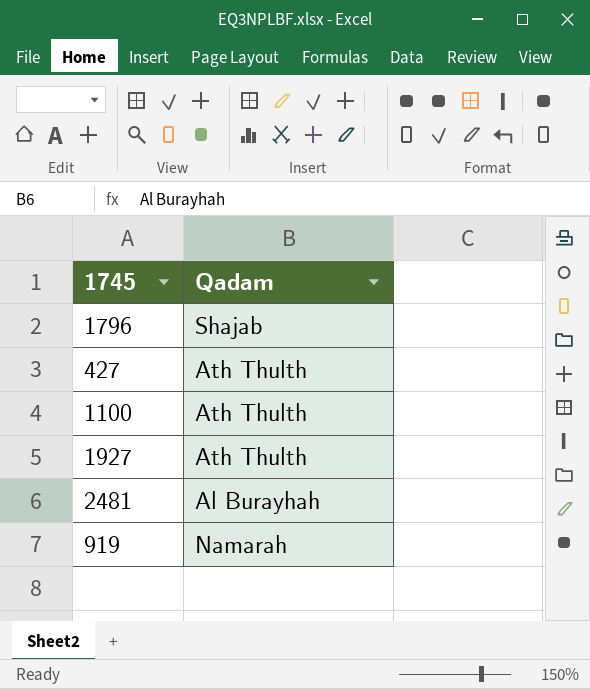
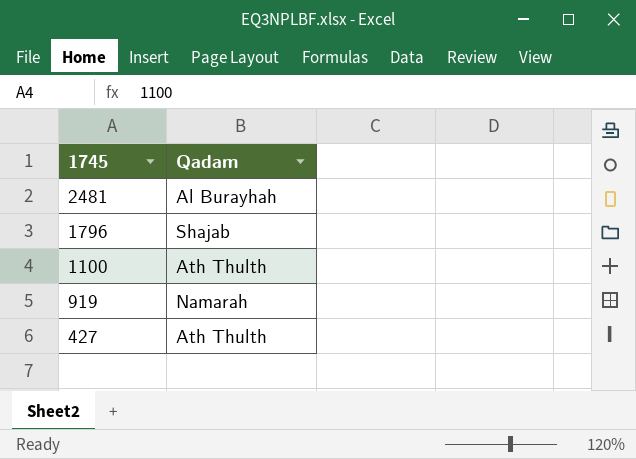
row order: none -> 1745 descending
row 1927: Ath Thulth -> none

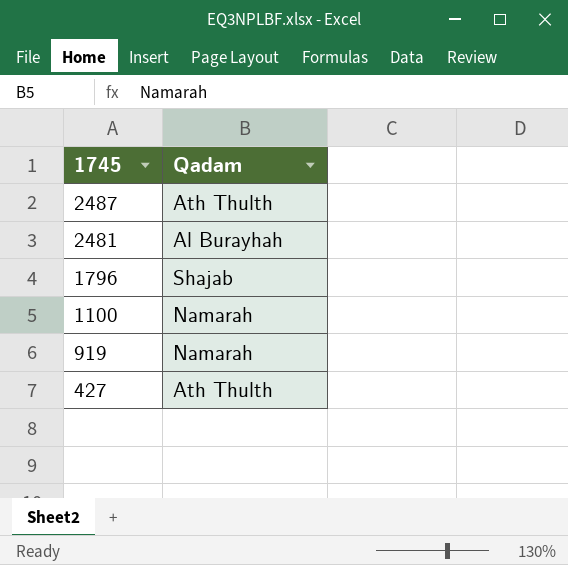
row 2487: none -> Ath Thulth
1100 | Qadam: Ath Thulth -> Namarah

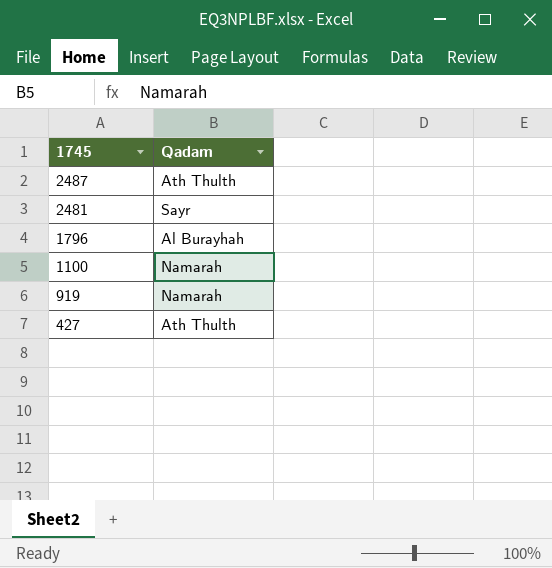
2481 | Qadam: Al Burayhah -> Sayr
1796 | Qadam: Shajab -> Al Burayhah

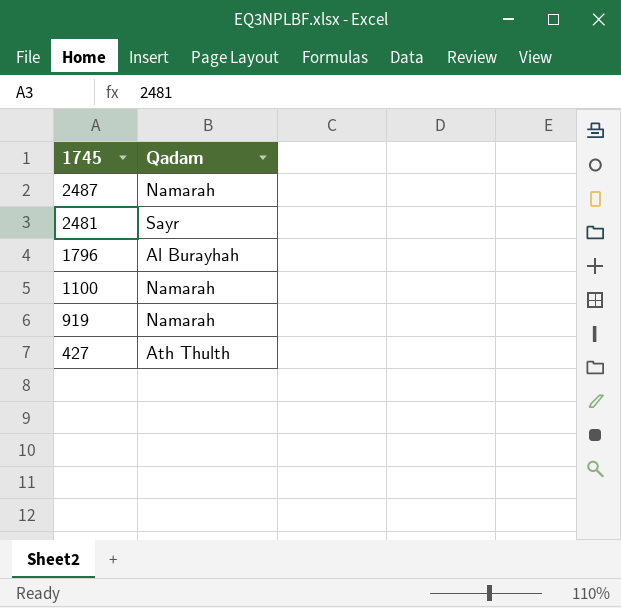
2487 | Qadam: Ath Thulth -> Namarah

